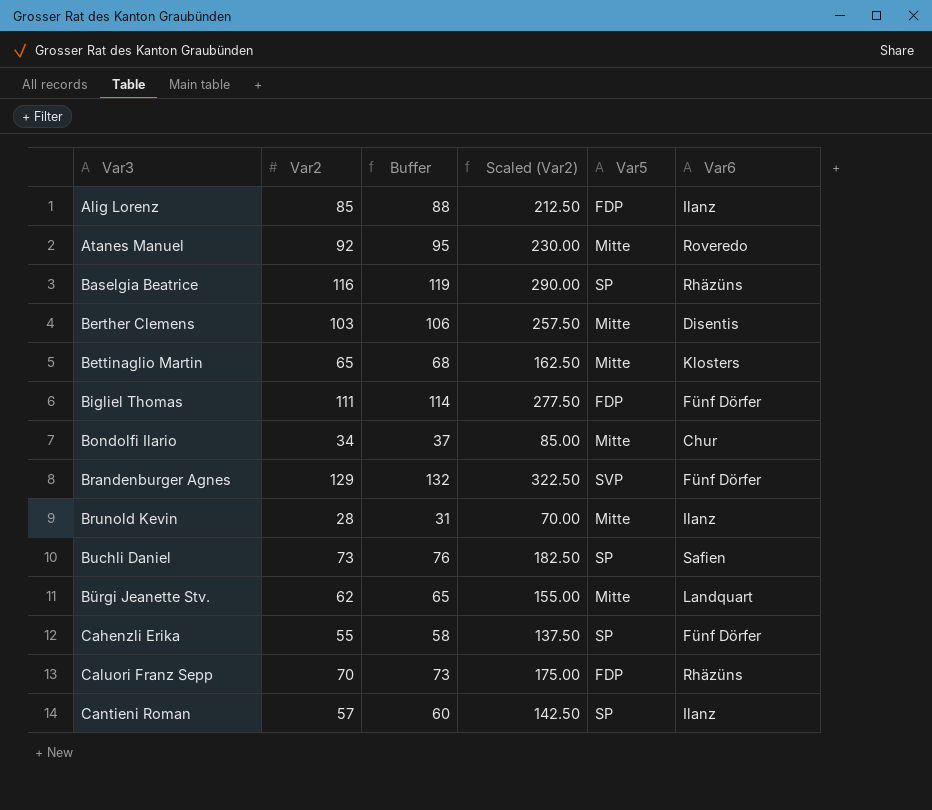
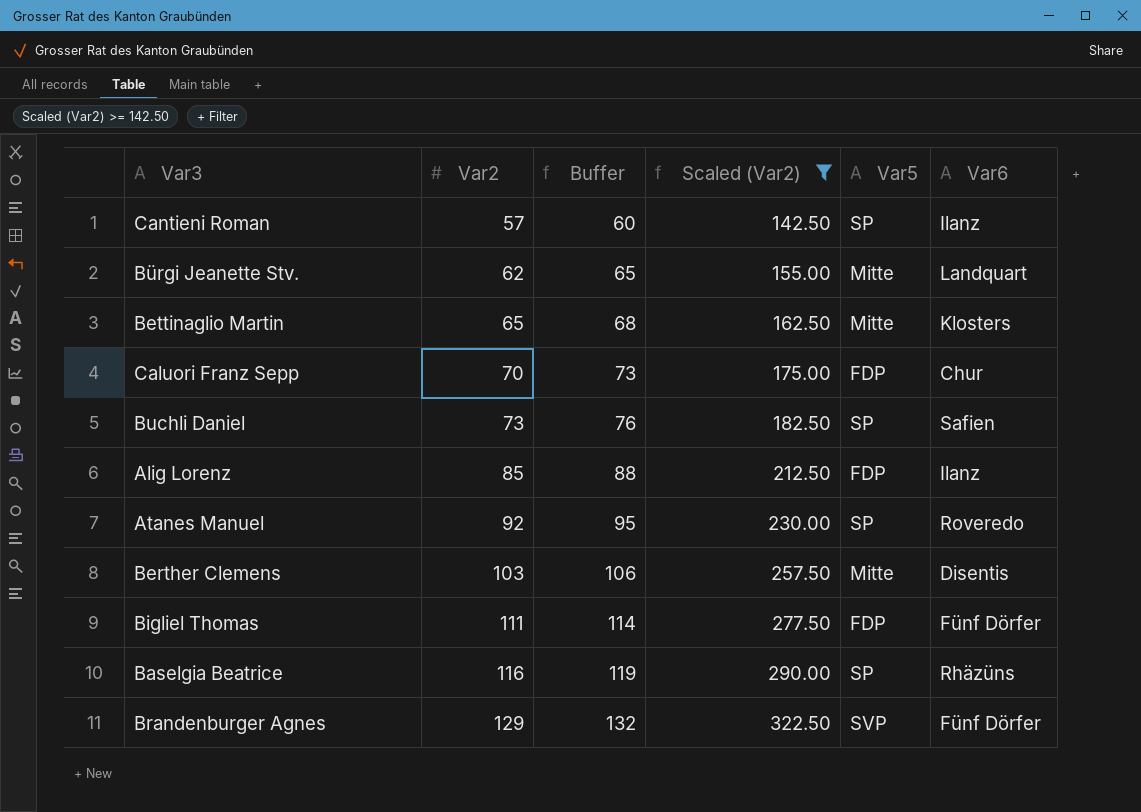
filter: none -> Scaled (Var2) >= 142.50
row order: Var3 ascending -> Var2 ascending
Caluori Franz Sepp | Var6: Rhäzüns -> Chur
Atanes Manuel | Var5: Mitte -> SP

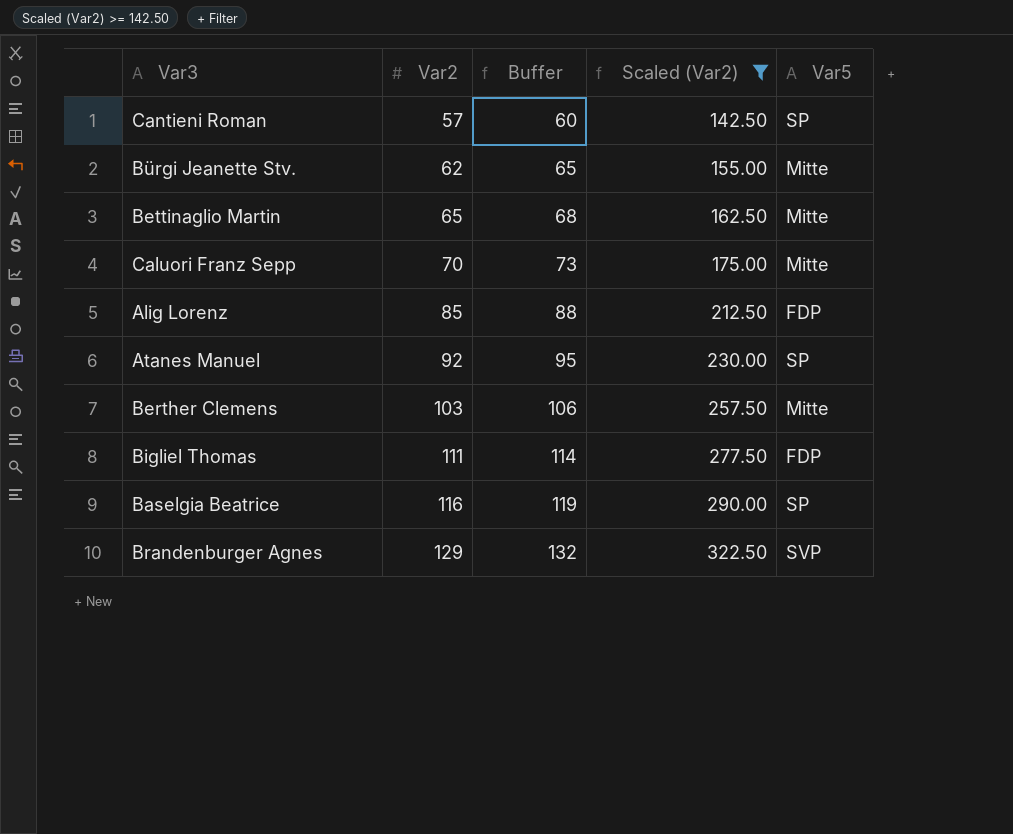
column Var6 | position: 6 -> none
row Buchli Daniel: 73 | 76 | 182.50 | SP | Safien -> none
Caluori Franz Sepp | Var5: FDP -> Mitte

